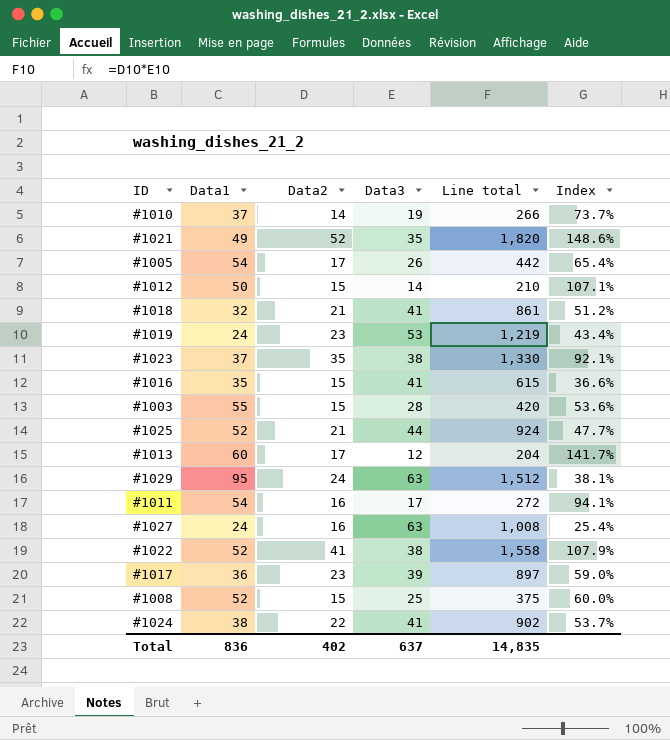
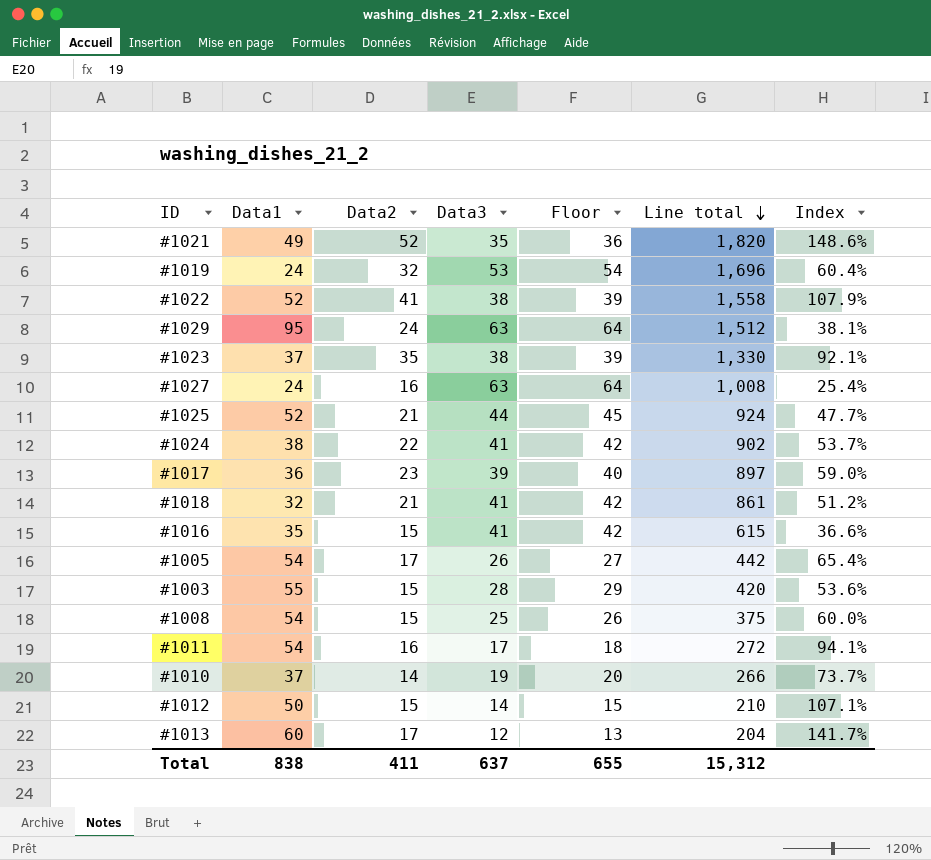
row order: none -> Line total descending
column Floor | formula: none -> [Data3] + 1
#1019 | Data2: 23 -> 32
#1019 | Line total: 1,219 -> 1,696
#1019 | Index: 43.4% -> 60.4%
#1008 | Data1: 52 -> 54
Total | Data1: 836 -> 838
Total | Data2: 402 -> 411
Total | Line total: 14,835 -> 15,312

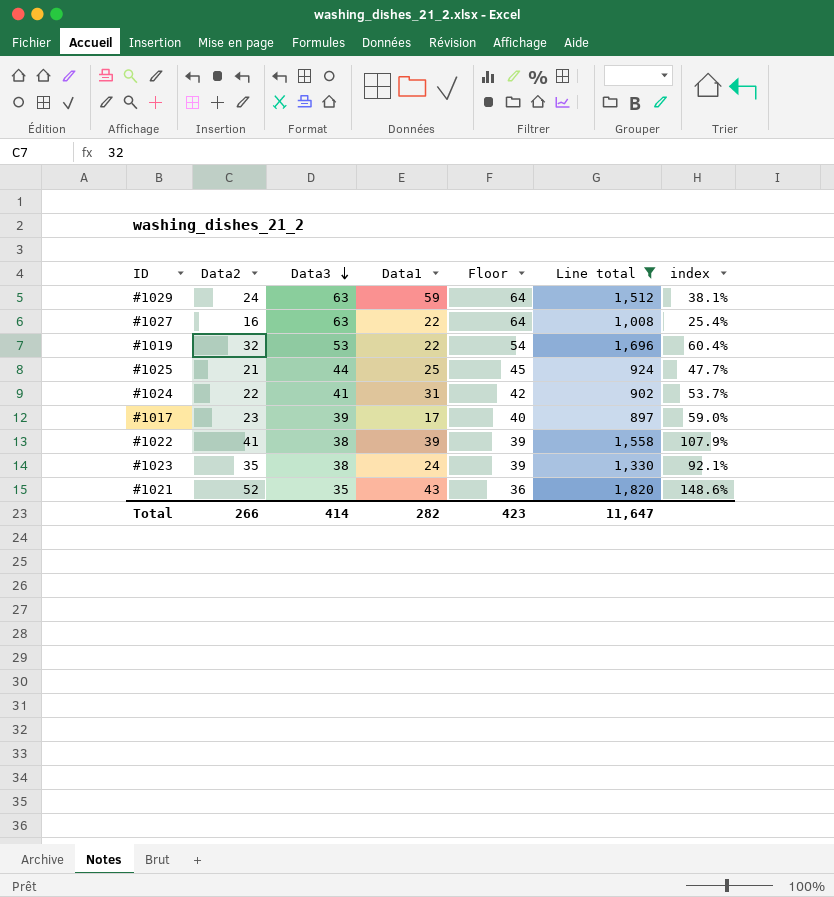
filter: none -> Line total >= 897
row order: Line total descending -> Data3 descending
column Data1 | position: 2 -> 4
column name: Index -> index
#1029 | Data1: 95 -> 59
#1027 | Data1: 24 -> 22
#1019 | Data1: 24 -> 22
#1025 | Data1: 52 -> 25
#1024 | Data1: 38 -> 31
#1017 | Data1: 36 -> 17
#1022 | Data1: 52 -> 39
#1023 | Data1: 37 -> 24
#1021 | Data1: 49 -> 43
Total | Data2: 411 -> 266
Total | Data3: 637 -> 414
Total | Data1: 838 -> 282
Total | Floor: 655 -> 423
Total | Line total: 15,312 -> 11,647

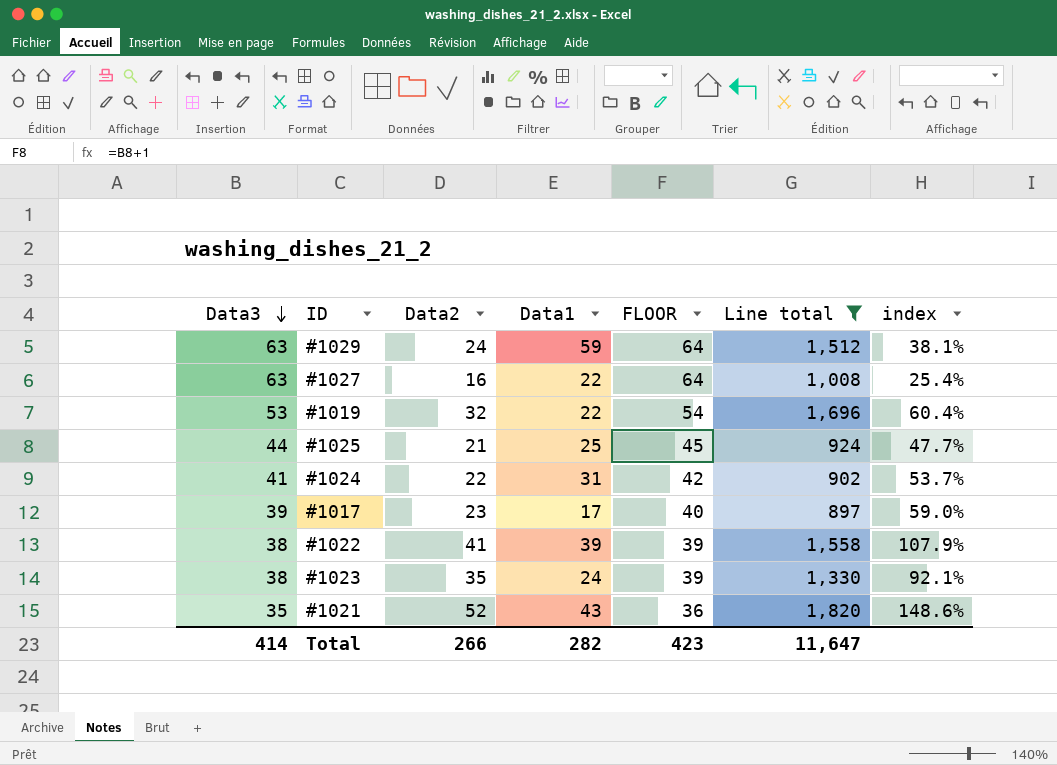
column Data3 | position: 3 -> 1
column name: Floor -> FLOOR

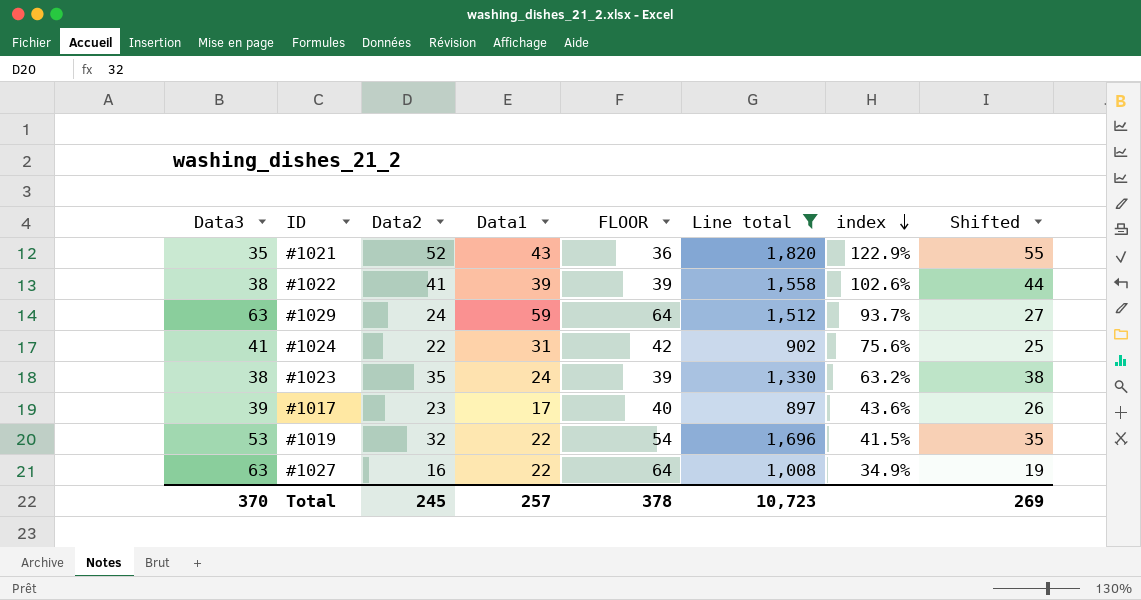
row order: Data3 descending -> index descending
column index | formula: [Data2] / [Data3] -> [Data1] / [Data3]
column Shifted | formula: none -> [Data2] + 3
row #1025: 44 | 21 | 25 | 45 | 924 | 47.7% -> none
Total | Data3: 414 -> 370
Total | Data2: 266 -> 245
Total | Data1: 282 -> 257
Total | FLOOR: 423 -> 378
Total | Line total: 11,647 -> 10,723

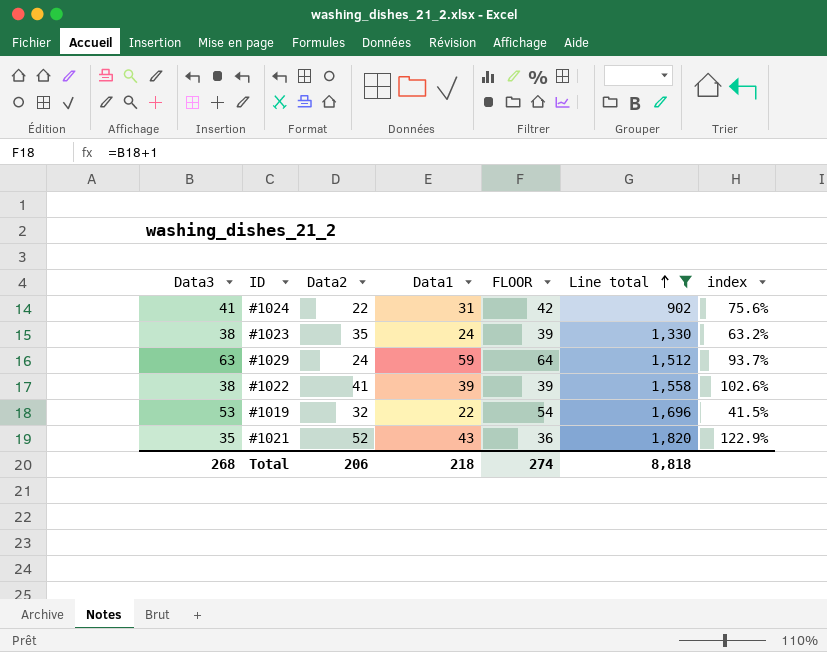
row order: index descending -> Line total ascending
column Shifted | formula: [Data2] + 3 -> none
row #1017: 39 | 23 | 17 | 40 | 897 | 43.6% | 26 -> none
row #1027: 63 | 16 | 22 | 64 | 1,008 | 34.9% | 19 -> none
Total | Data3: 370 -> 268
Total | Data2: 245 -> 206
Total | Data1: 257 -> 218
Total | FLOOR: 378 -> 274
Total | Line total: 10,723 -> 8,818

